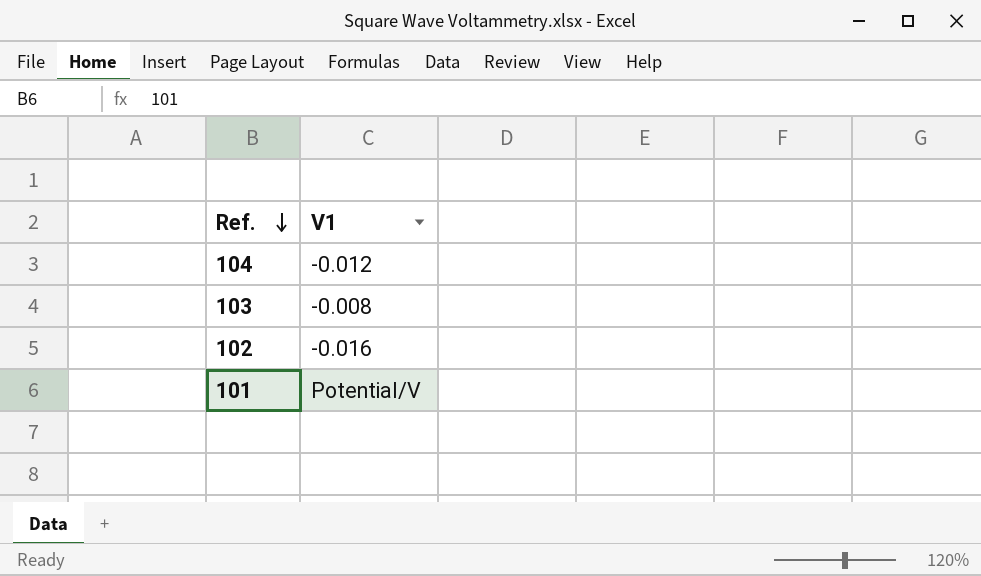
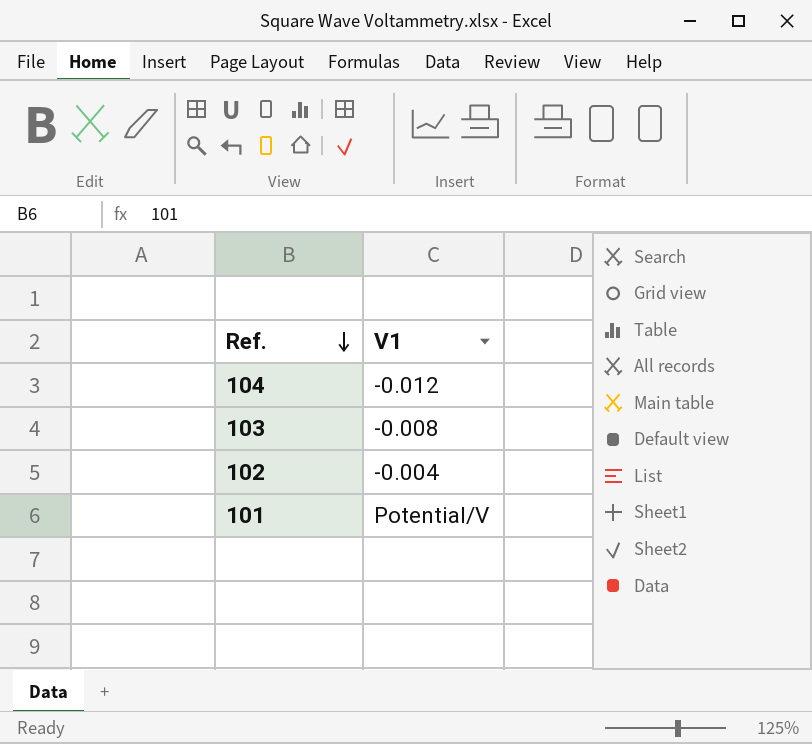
102 | V1: -0.016 -> -0.004

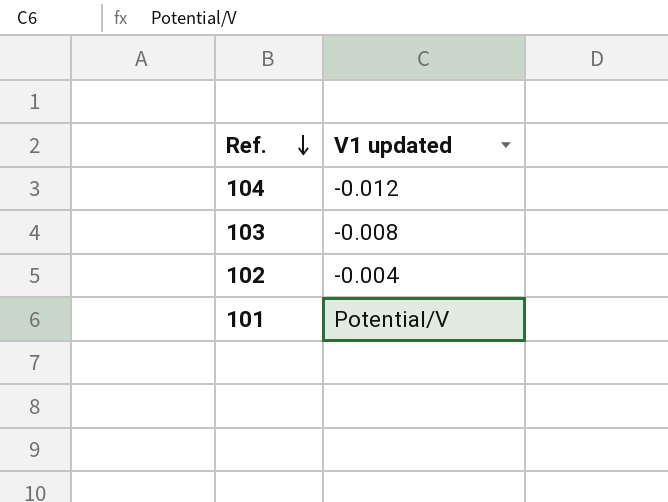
column name: V1 -> V1 updated

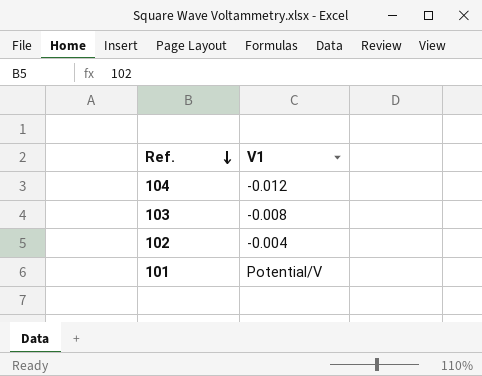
column name: V1 updated -> V1

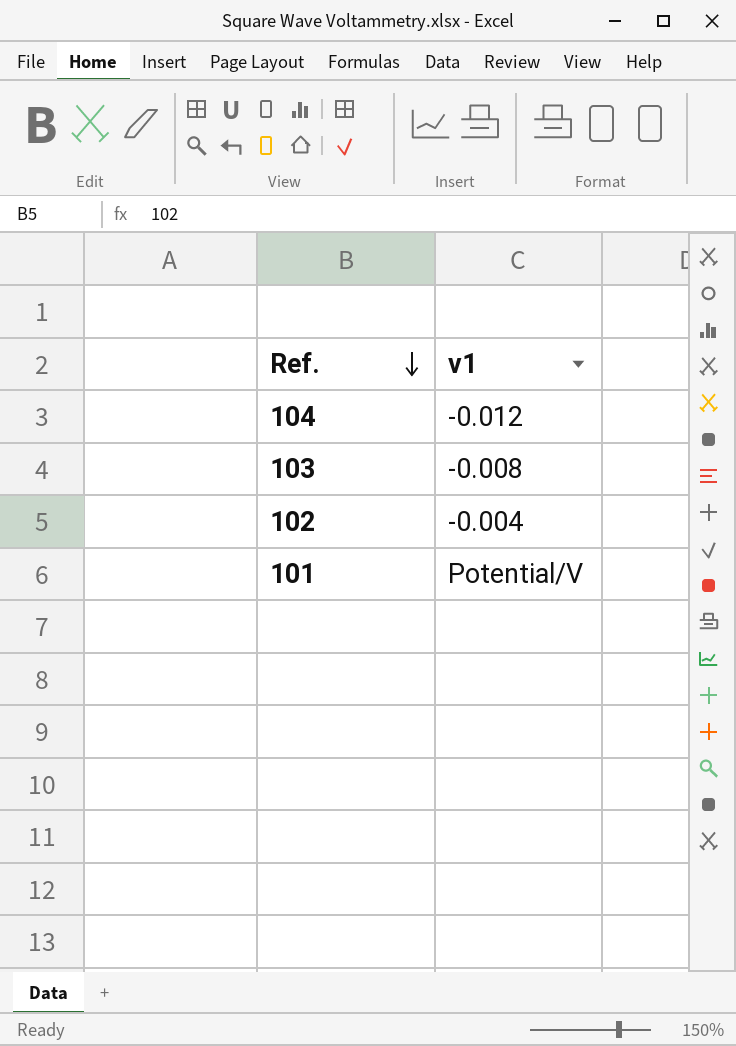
column name: V1 -> v1

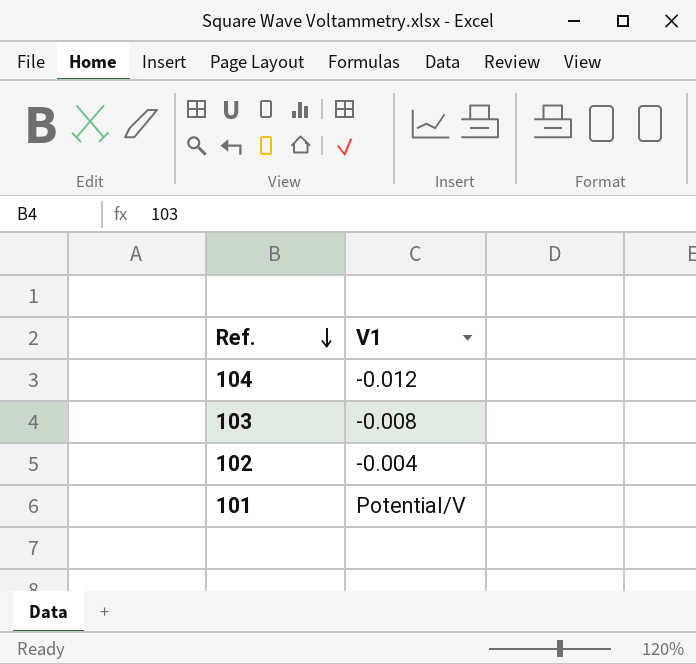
column name: v1 -> V1

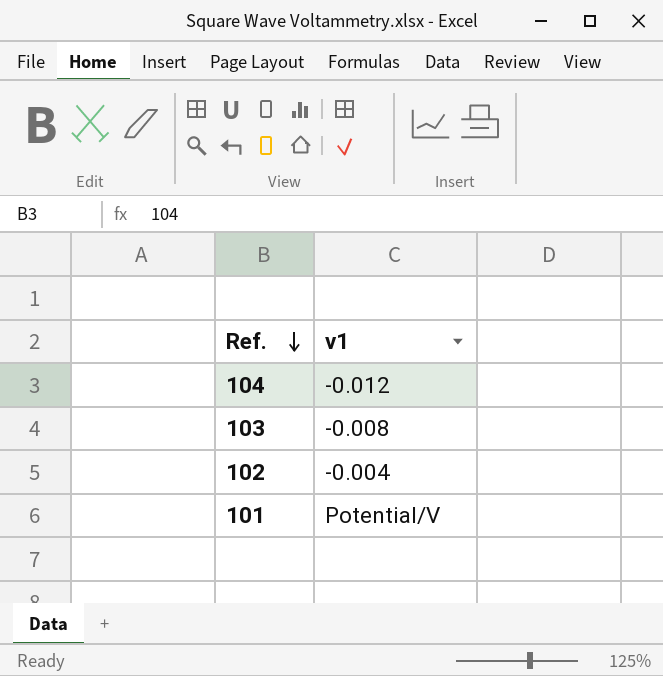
column name: V1 -> v1

